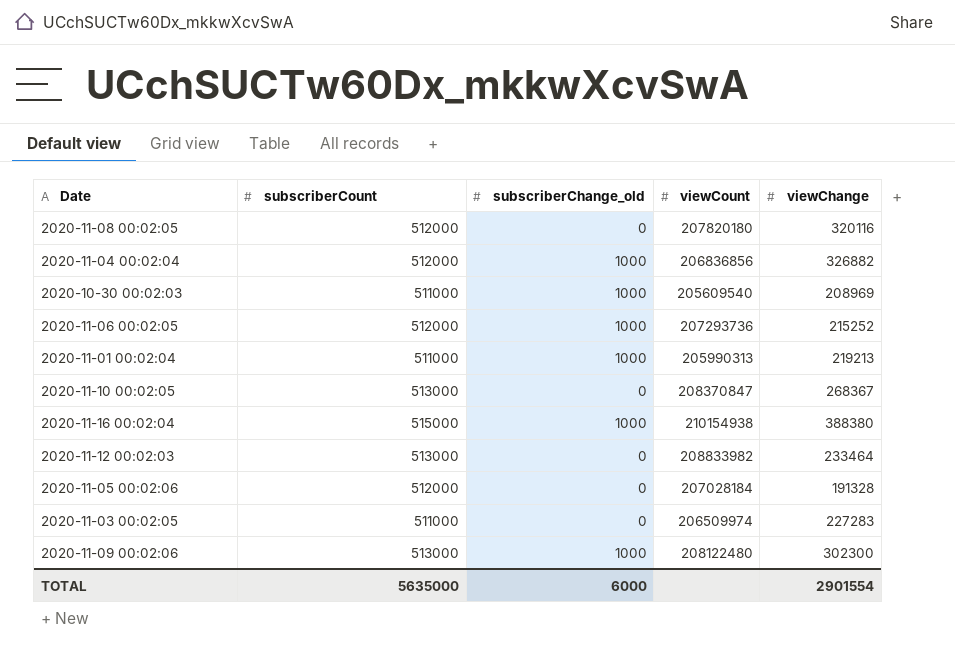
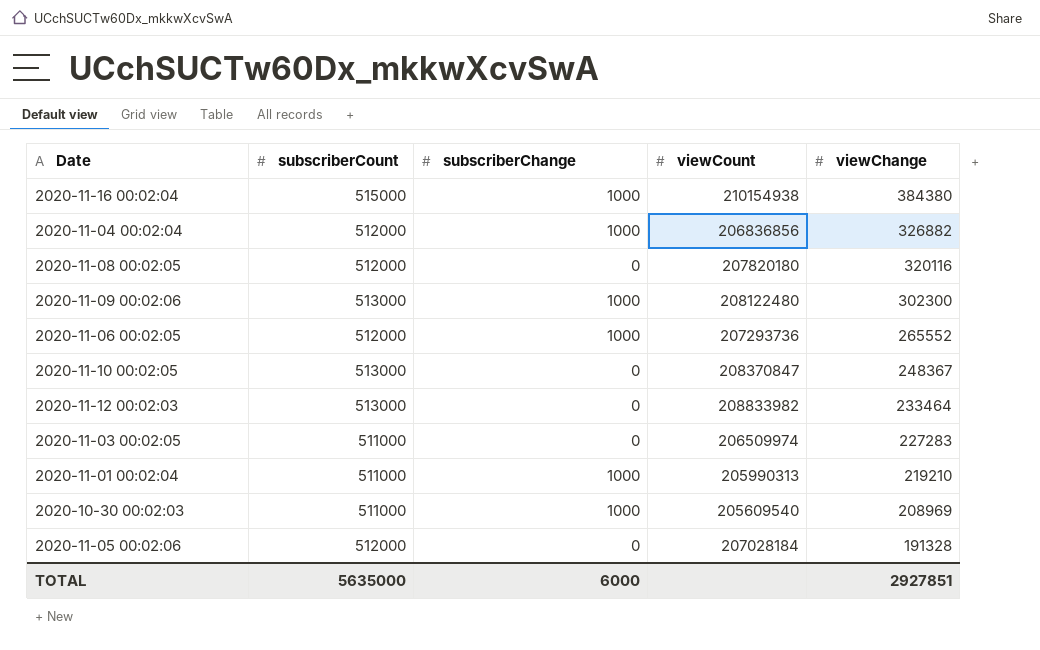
row order: none -> viewChange descending
column name: subscriberChange_old -> subscriberChange
2020-11-16 00:02:04 | viewChange: 388380 -> 384380
2020-11-06 00:02:05 | viewChange: 215252 -> 265552
2020-11-10 00:02:05 | viewChange: 268367 -> 248367
2020-11-01 00:02:04 | viewChange: 219213 -> 219210
TOTAL | viewChange: 2901554 -> 2927851

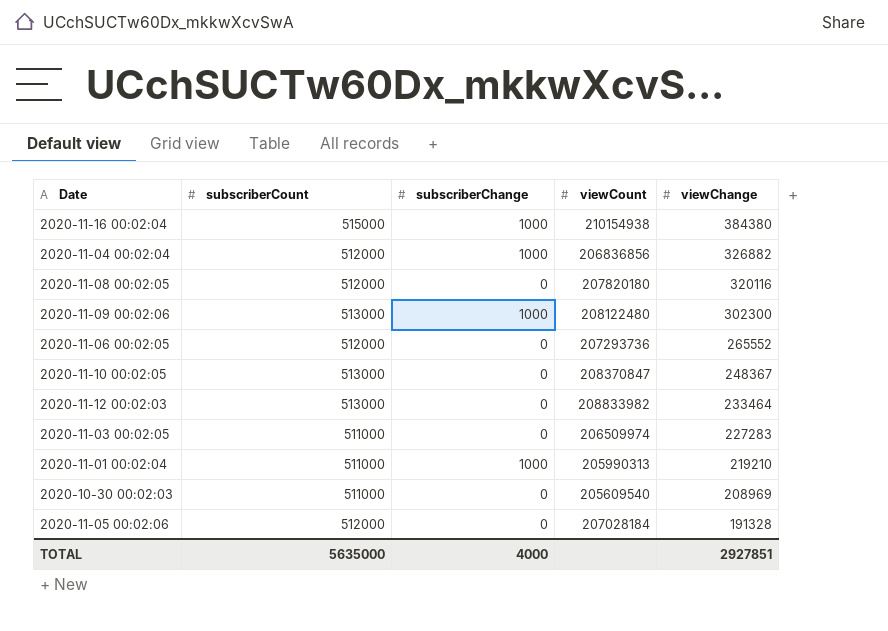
2020-11-06 00:02:05 | subscriberChange: 1000 -> 0
2020-10-30 00:02:03 | subscriberChange: 1000 -> 0
TOTAL | subscriberChange: 6000 -> 4000

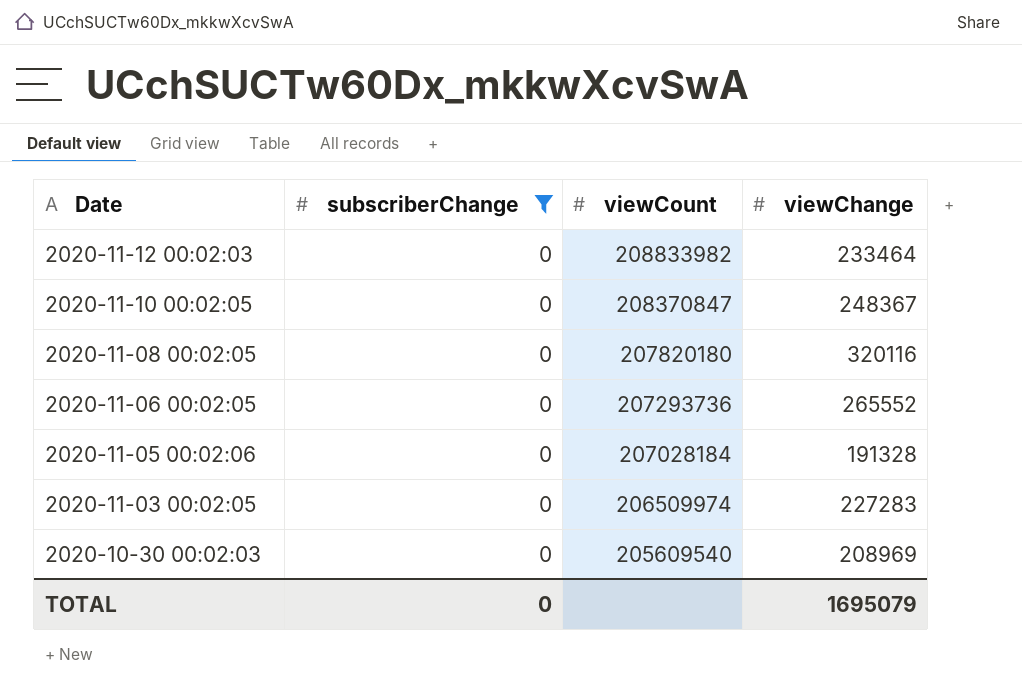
filter: none -> subscriberChange = 0
row order: viewChange descending -> Date descending
column subscriberCount | position: 2 -> none
TOTAL | subscriberChange: 4000 -> 0
TOTAL | viewChange: 2927851 -> 1695079

